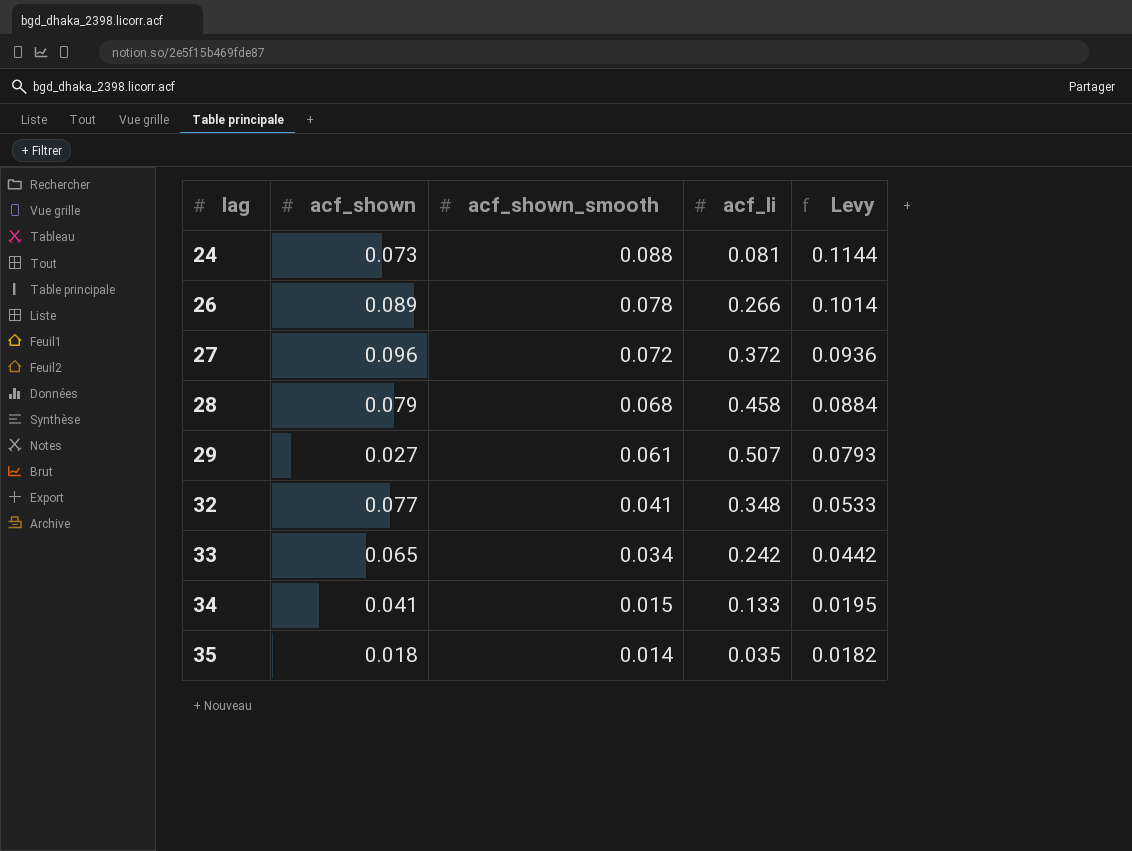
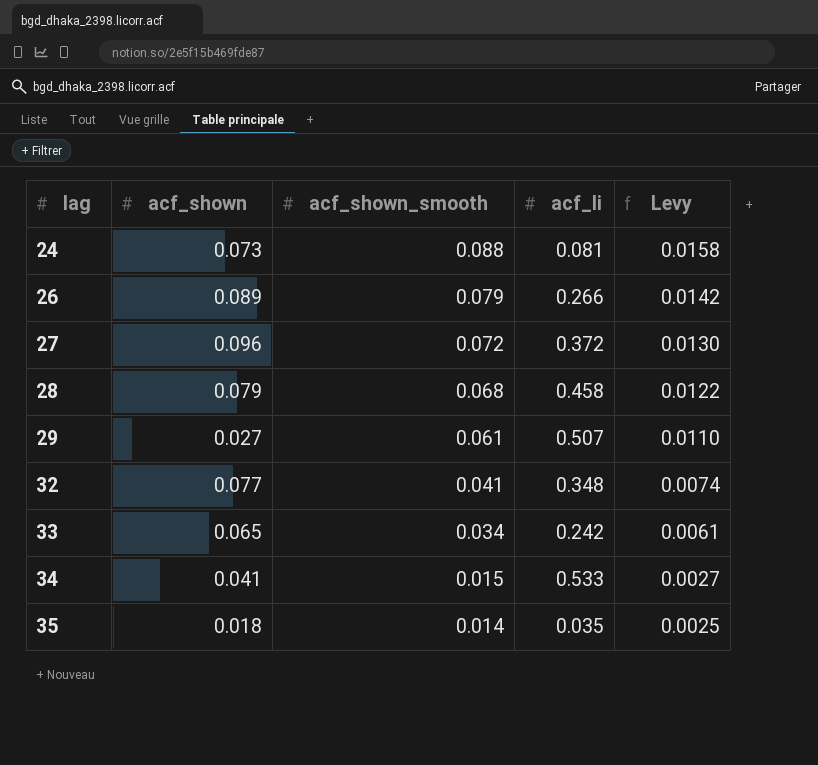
column Levy | formula: [acf_shown_smooth] * 1.3 -> [acf_shown_smooth] * 0.18
26 | acf_shown_smooth: 0.078 -> 0.079
34 | acf_li: 0.133 -> 0.533

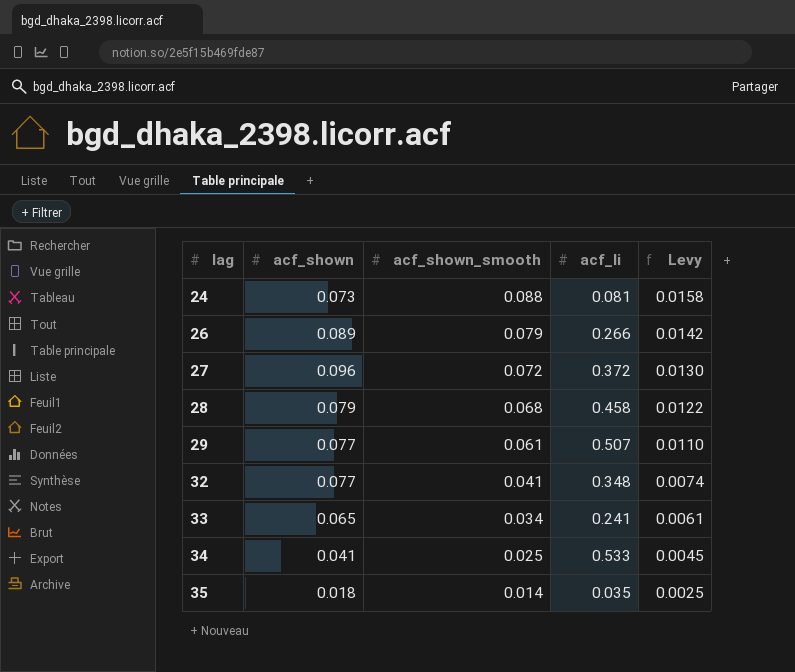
29 | acf_shown: 0.027 -> 0.077
33 | acf_li: 0.242 -> 0.241
34 | acf_shown_smooth: 0.015 -> 0.025
34 | Levy: 0.0027 -> 0.0045

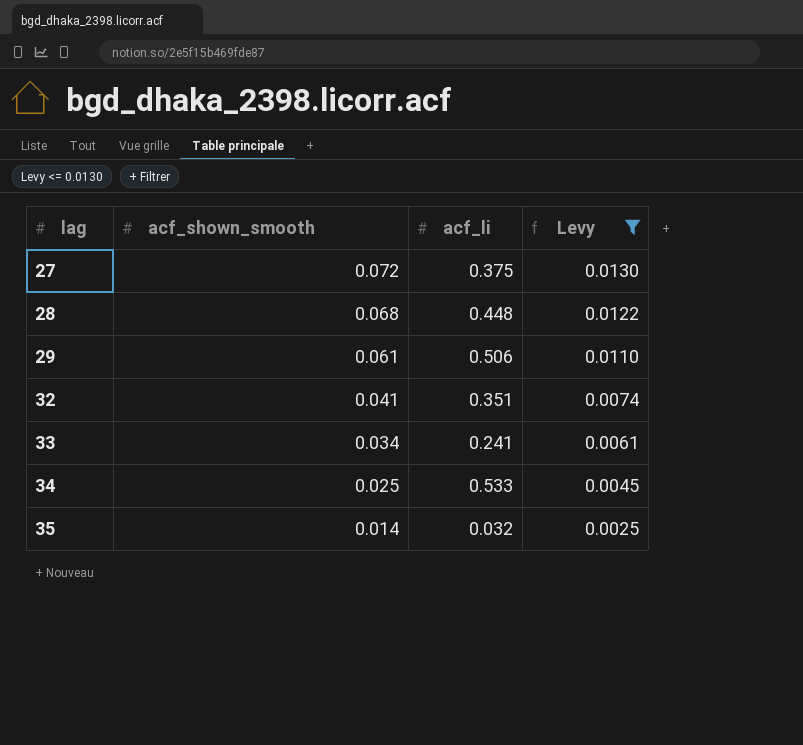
filter: none -> Levy <= 0.0130
column acf_shown | position: 2 -> none
27 | acf_li: 0.372 -> 0.375
28 | acf_li: 0.458 -> 0.448
29 | acf_li: 0.507 -> 0.506
32 | acf_li: 0.348 -> 0.351
35 | acf_li: 0.035 -> 0.032

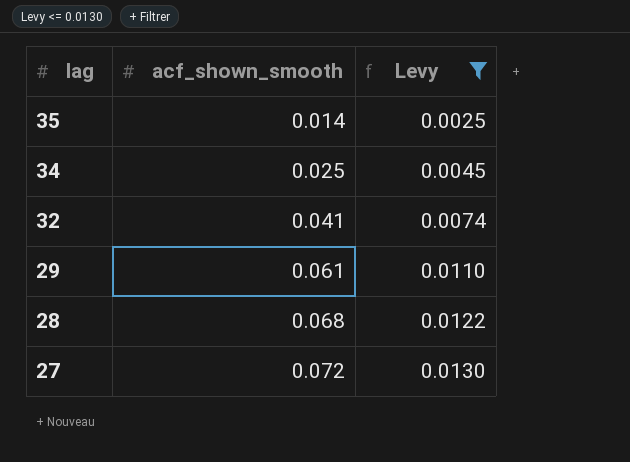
row order: lag ascending -> lag descending
column acf_li | position: 3 -> none
row 33: 0.034 | 0.241 | 0.0061 -> none

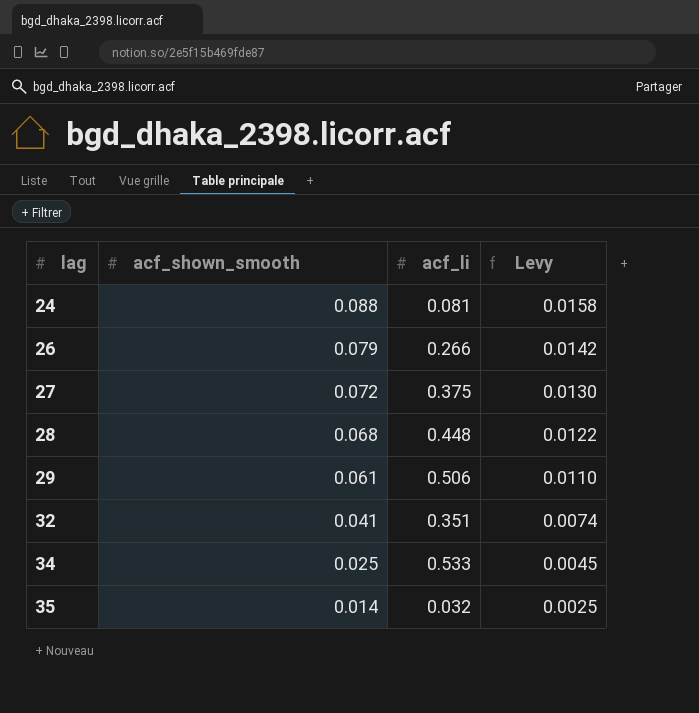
filter: Levy <= 0.0130 -> none
row order: lag descending -> lag ascending
column acf_li | position: none -> 3

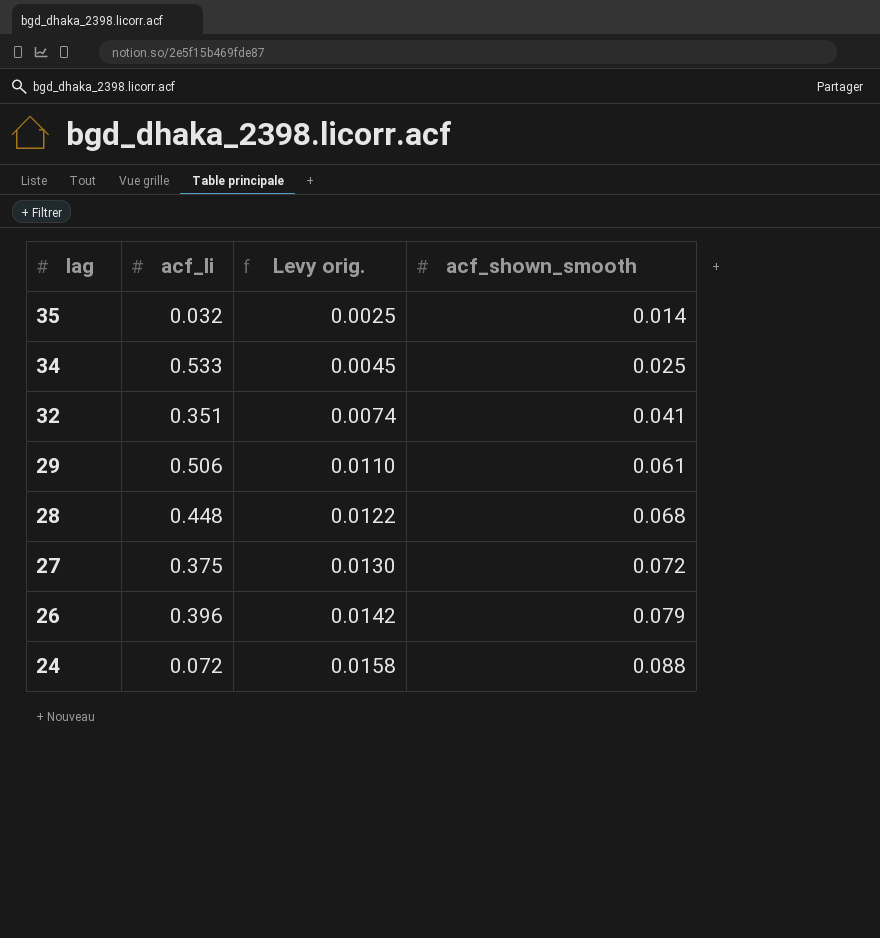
row order: lag ascending -> lag descending
column name: Levy -> Levy orig.
column acf_shown_smooth | position: 2 -> 4
26 | acf_li: 0.266 -> 0.396
24 | acf_li: 0.081 -> 0.072

